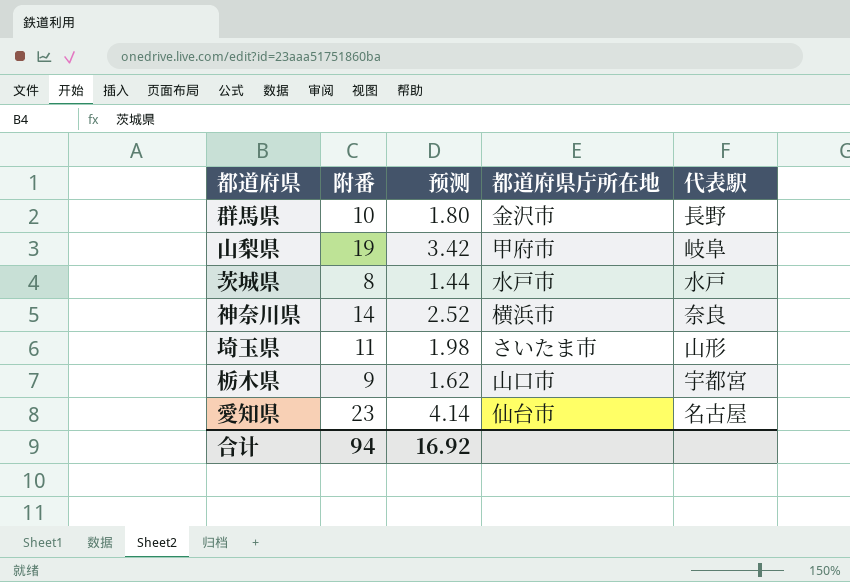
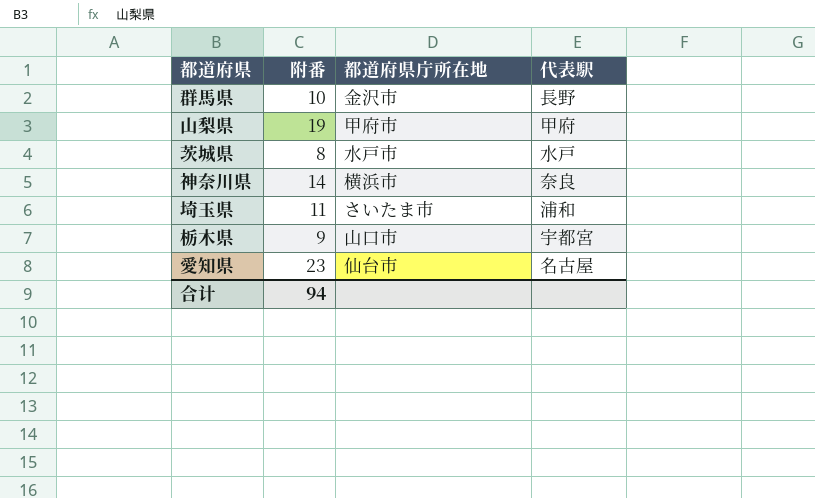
column 预测 | formula: [附番] * 0.18 -> none
山梨県 | 代表駅: 岐阜 -> 甲府
埼玉県 | 代表駅: 山形 -> 浦和

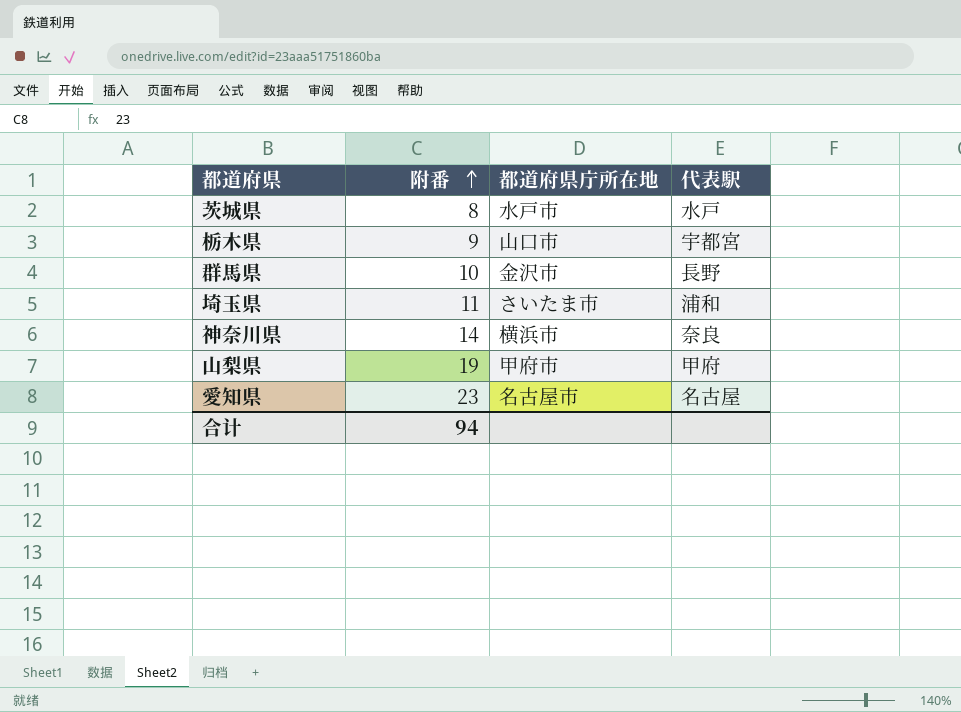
row order: none -> 附番 ascending
愛知県 | 都道府県庁所在地: 仙台市 -> 名古屋市

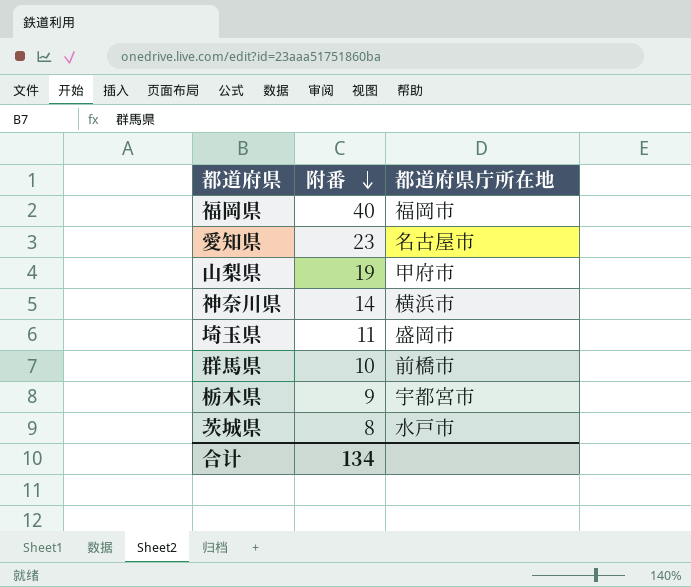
row order: 附番 ascending -> 附番 descending
column 代表駅 | position: 4 -> none
row 福岡県: none -> 40 | 福岡市
埼玉県 | 都道府県庁所在地: さいたま市 -> 盛岡市
群馬県 | 都道府県庁所在地: 金沢市 -> 前橋市
栃木県 | 都道府県庁所在地: 山口市 -> 宇都宮市
合计 | 附番: 94 -> 134

